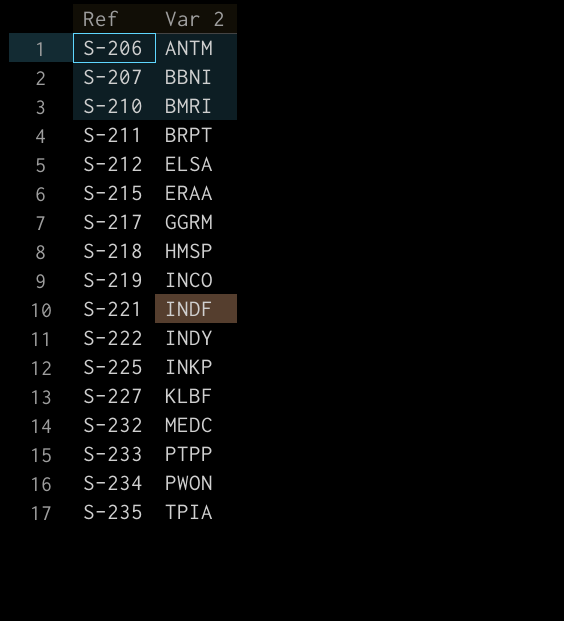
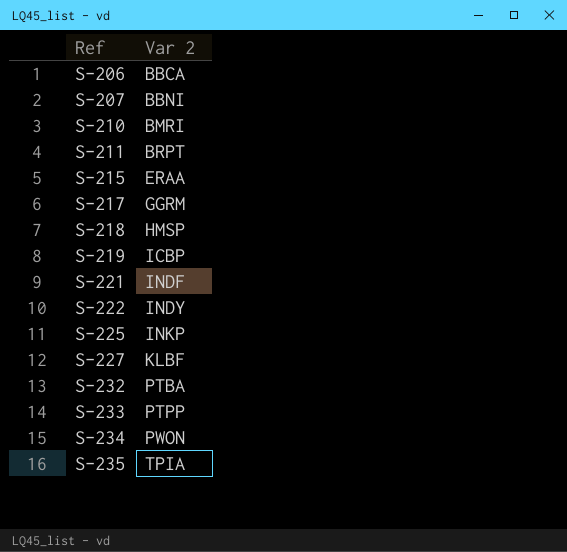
row S-212: ELSA -> none
S-206 | Var 2: ANTM -> BBCA
S-219 | Var 2: INCO -> ICBP
S-232 | Var 2: MEDC -> PTBA

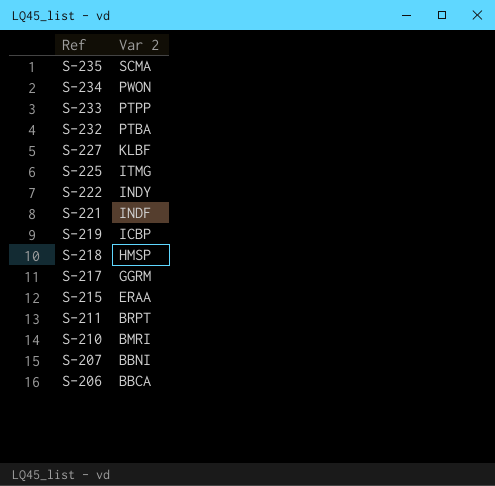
row order: Ref ascending -> Ref descending
S-235 | Var 2: TPIA -> SCMA
S-225 | Var 2: INKP -> ITMG

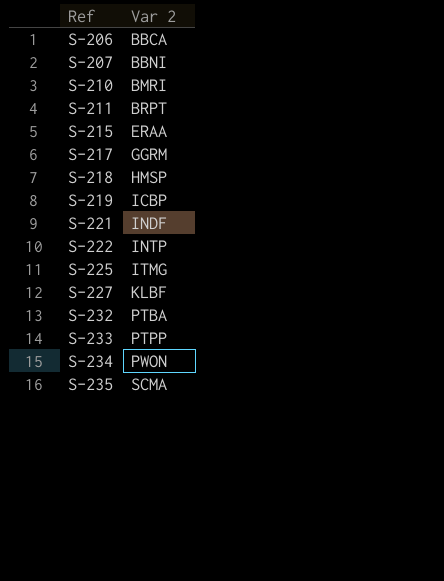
row order: Ref descending -> Ref ascending
S-222 | Var 2: INDY -> INTP

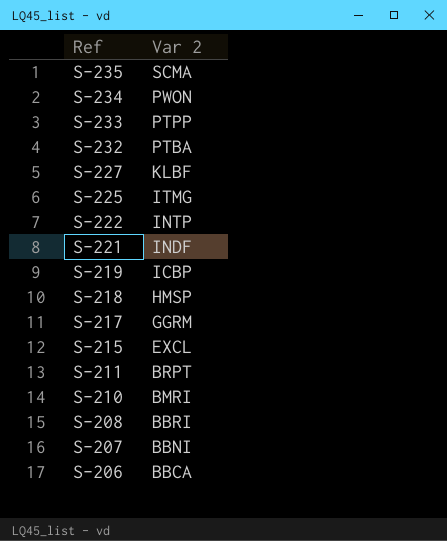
row order: Ref ascending -> Ref descending
S-215 | Var 2: ERAA -> EXCL
row S-208: none -> BBRI

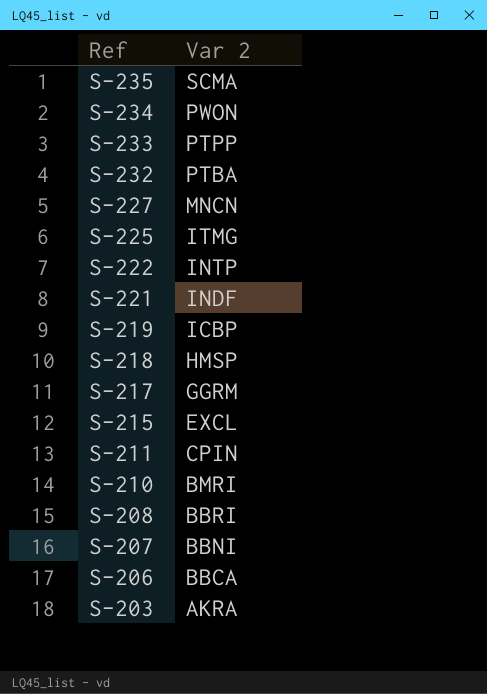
S-227 | Var 2: KLBF -> MNCN
S-211 | Var 2: BRPT -> CPIN
row S-203: none -> AKRA

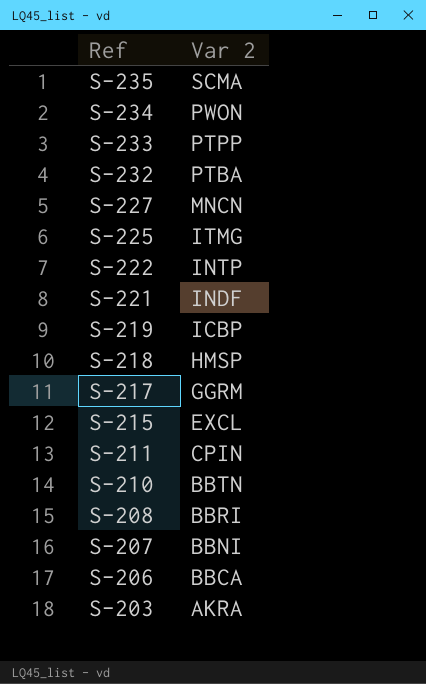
S-210 | Var 2: BMRI -> BBTN

